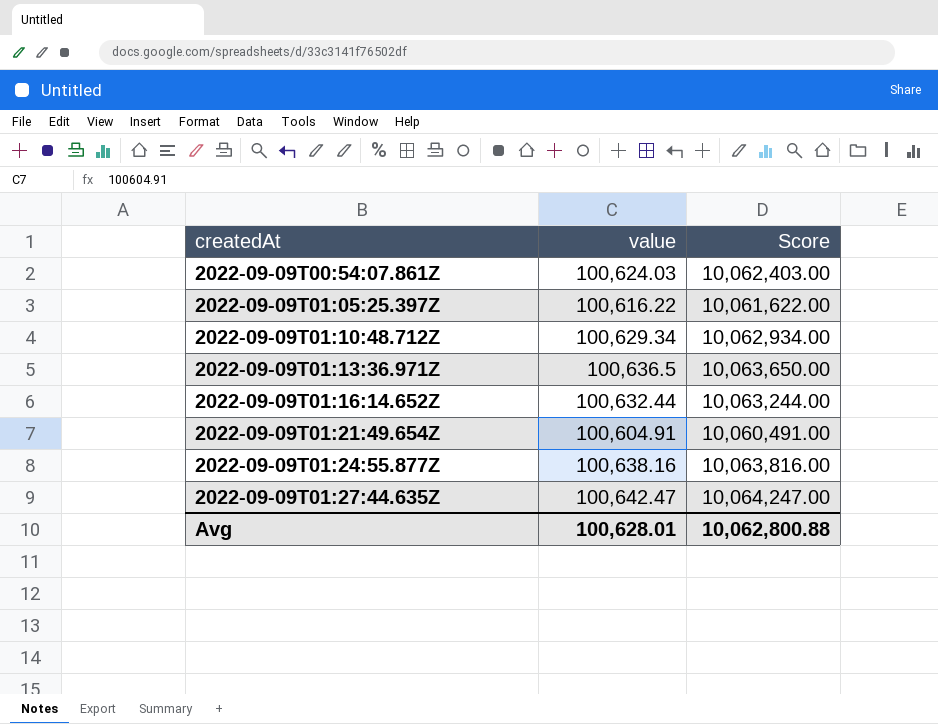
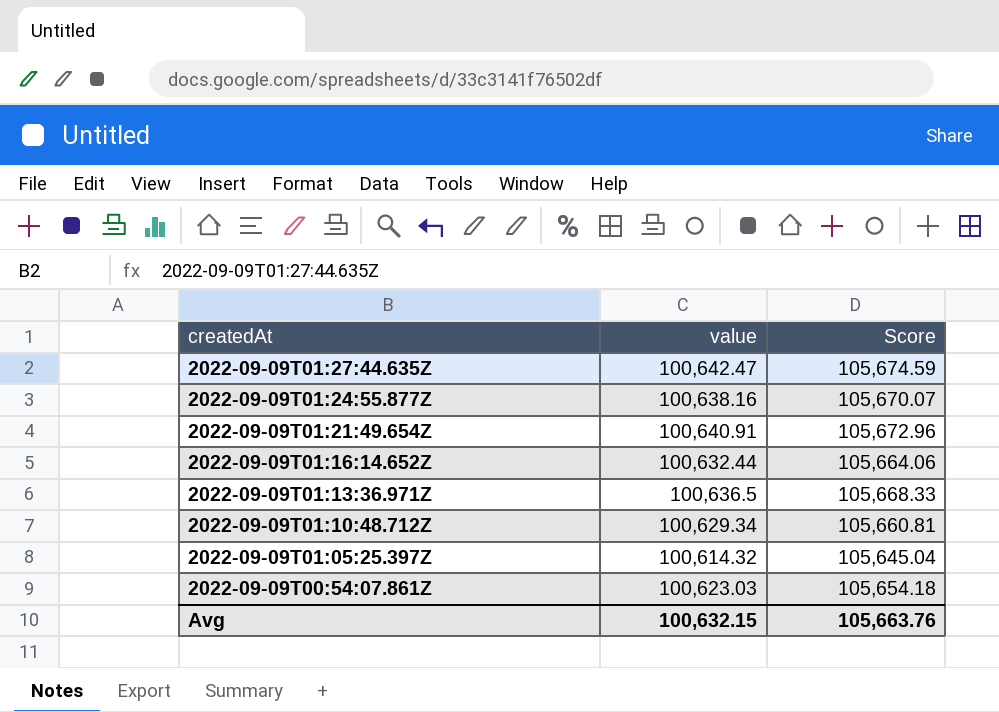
row order: createdAt ascending -> createdAt descending
column Score | formula: [value] * 100 -> [value] * 1.05
2022-09-09T01:21:49.654Z | value: 100,604.91 -> 100,640.91
2022-09-09T01:05:25.397Z | value: 100,616.22 -> 100,614.32
2022-09-09T00:54:07.861Z | value: 100,624.03 -> 100,623.03
Avg | value: 100,628.01 -> 100,632.15
Avg | Score: 10,062,800.88 -> 105,663.76

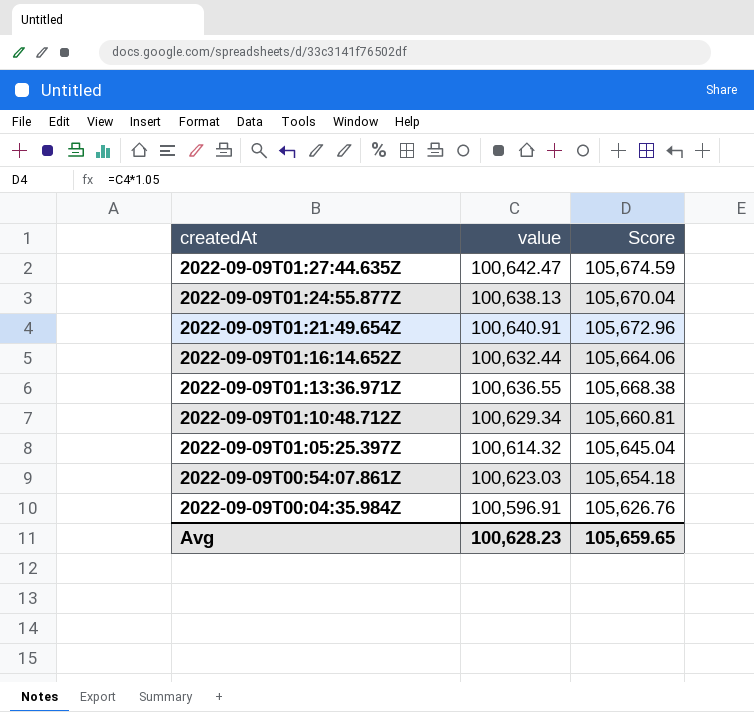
2022-09-09T01:24:55.877Z | value: 100,638.16 -> 100,638.13
2022-09-09T01:24:55.877Z | Score: 105,670.07 -> 105,670.04
2022-09-09T01:13:36.971Z | value: 100,636.5 -> 100,636.55
2022-09-09T01:13:36.971Z | Score: 105,668.33 -> 105,668.38
row 2022-09-09T00:04:35.984Z: none -> 100,596.91 | 105,626.76
Avg | value: 100,632.15 -> 100,628.23
Avg | Score: 105,663.76 -> 105,659.65

